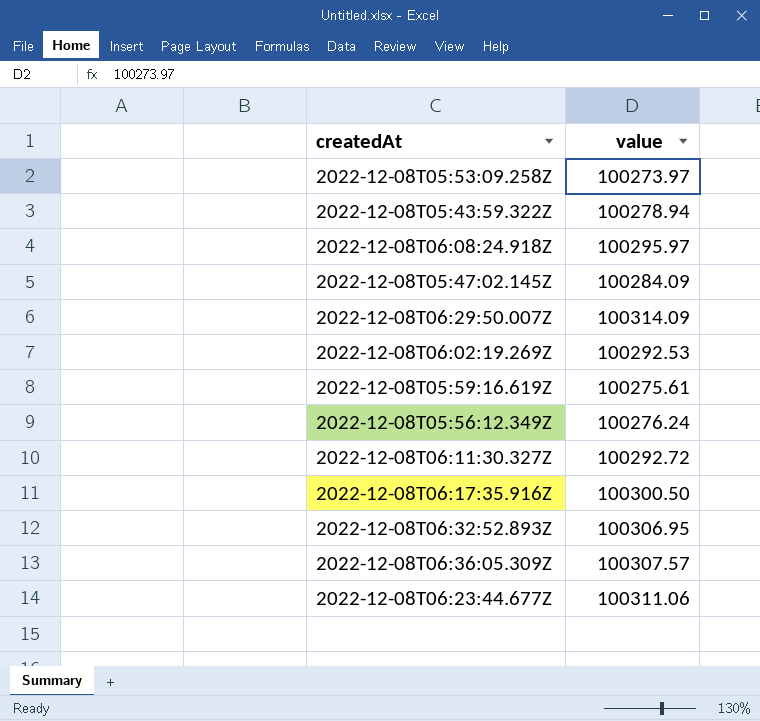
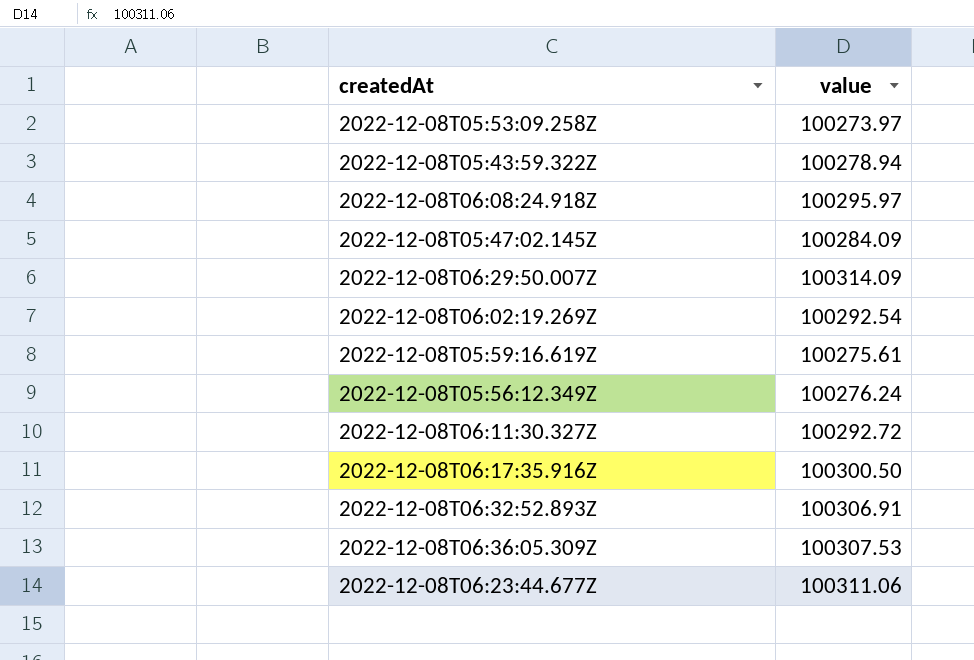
2022-12-08T06:02:19.269Z | value: 100292.53 -> 100292.54
2022-12-08T06:32:52.893Z | value: 100306.95 -> 100306.91
2022-12-08T06:36:05.309Z | value: 100307.57 -> 100307.53

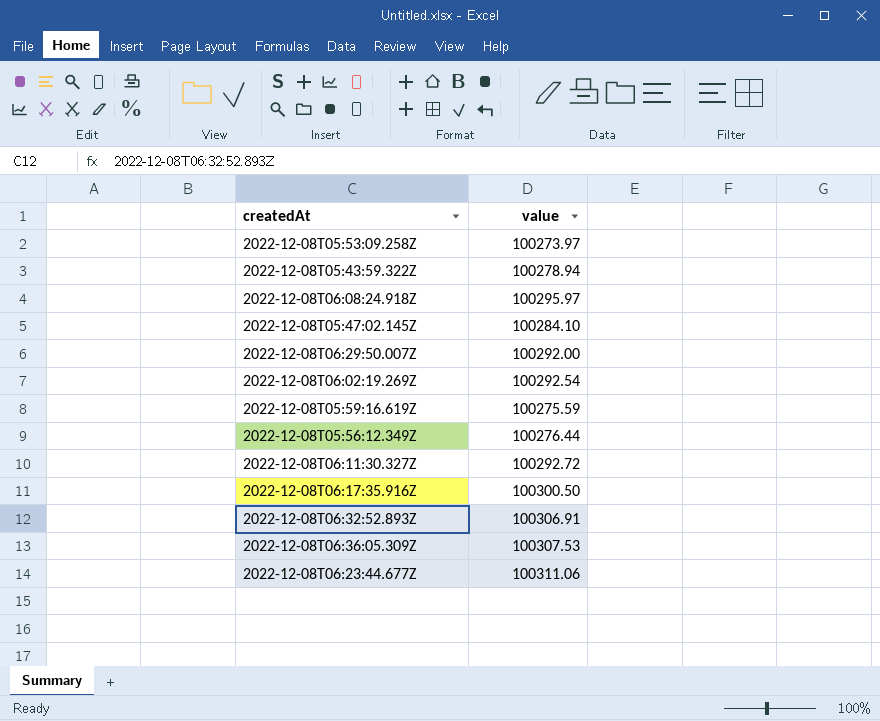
2022-12-08T05:47:02.145Z | value: 100284.09 -> 100284.10
2022-12-08T06:29:50.007Z | value: 100314.09 -> 100292.00
2022-12-08T05:59:16.619Z | value: 100275.61 -> 100275.59
2022-12-08T05:56:12.349Z | value: 100276.24 -> 100276.44

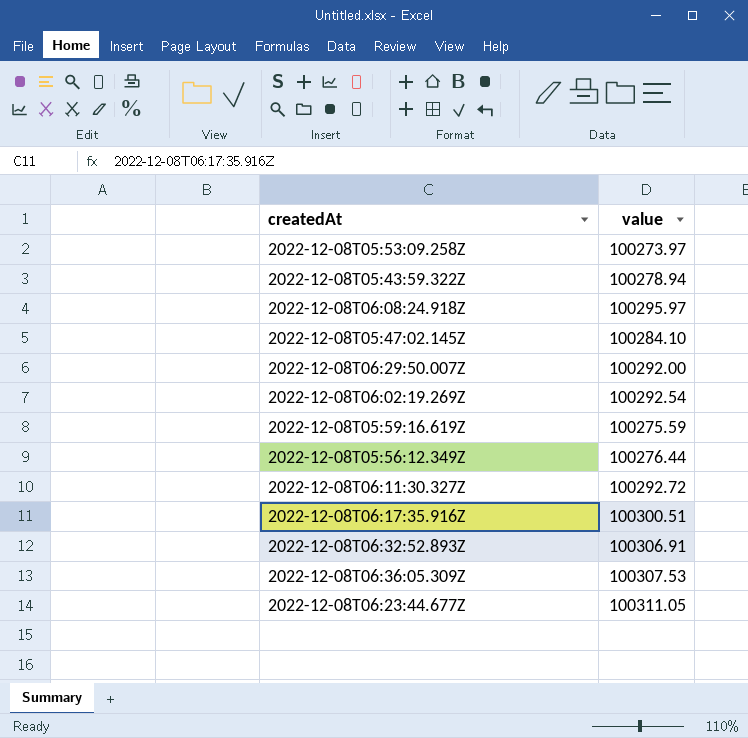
2022-12-08T06:17:35.916Z | value: 100300.50 -> 100300.51
2022-12-08T06:23:44.677Z | value: 100311.06 -> 100311.05

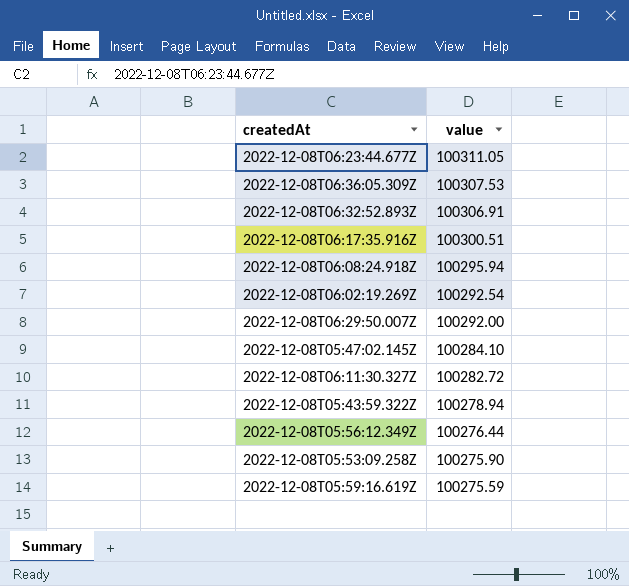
row order: none -> value descending
2022-12-08T06:08:24.918Z | value: 100295.97 -> 100295.94
2022-12-08T06:11:30.327Z | value: 100292.72 -> 100282.72
2022-12-08T05:53:09.258Z | value: 100273.97 -> 100275.90

